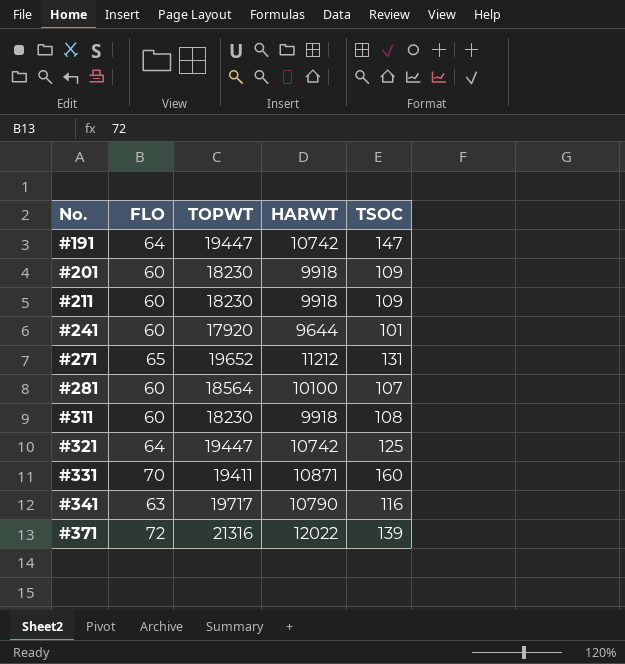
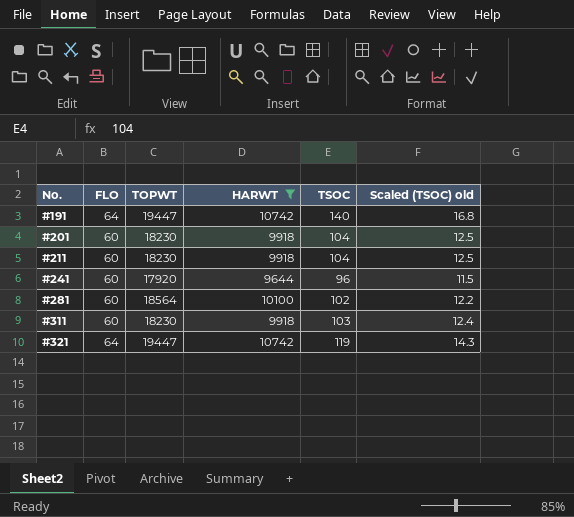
filter: none -> HARWT <= 10742
column Scaled (TSOC) old | formula: none -> [TSOC] * 0.12
#191 | TSOC: 147 -> 140
#201 | TSOC: 109 -> 104
#211 | TSOC: 109 -> 104
#241 | TSOC: 101 -> 96
#281 | TSOC: 107 -> 102
#311 | TSOC: 108 -> 103
#321 | TSOC: 125 -> 119

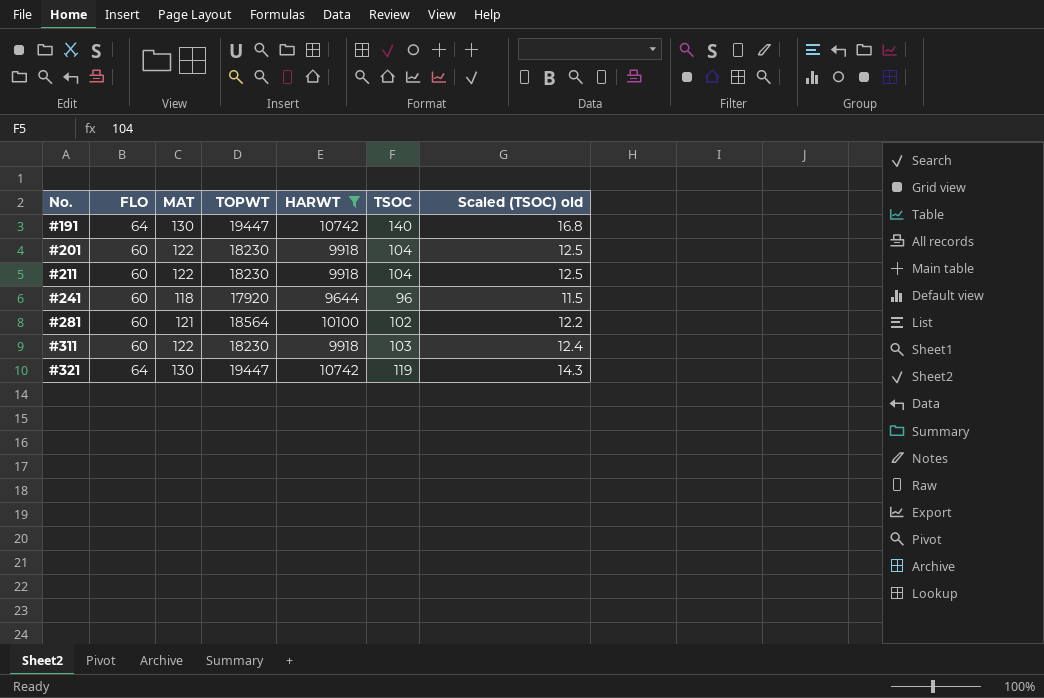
column MAT | position: none -> 3

